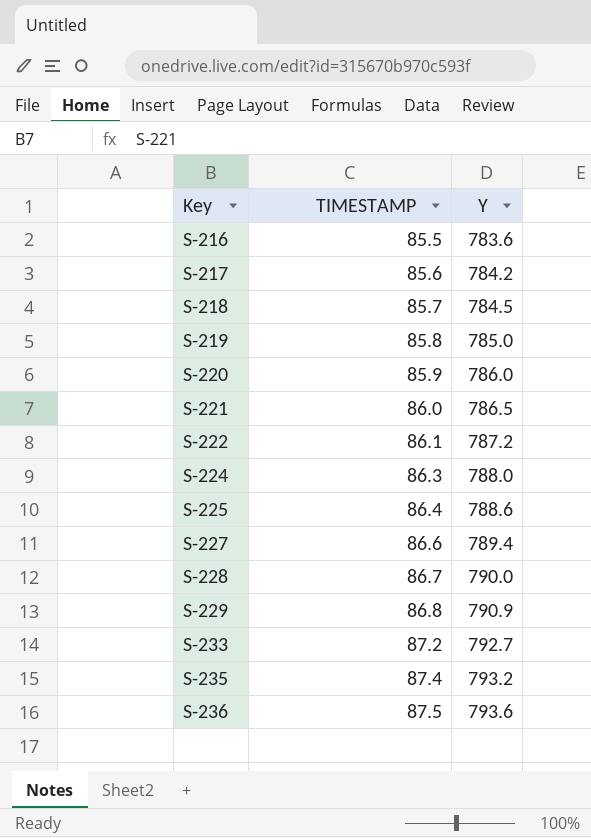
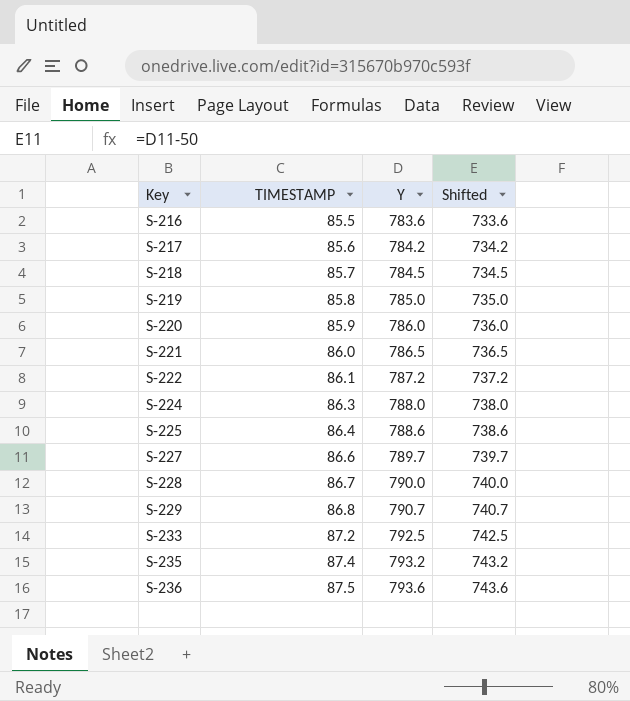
column Shifted | formula: none -> [Y] - 50
S-227 | Y: 789.4 -> 789.7
S-229 | Y: 790.9 -> 790.7
S-233 | Y: 792.7 -> 792.5

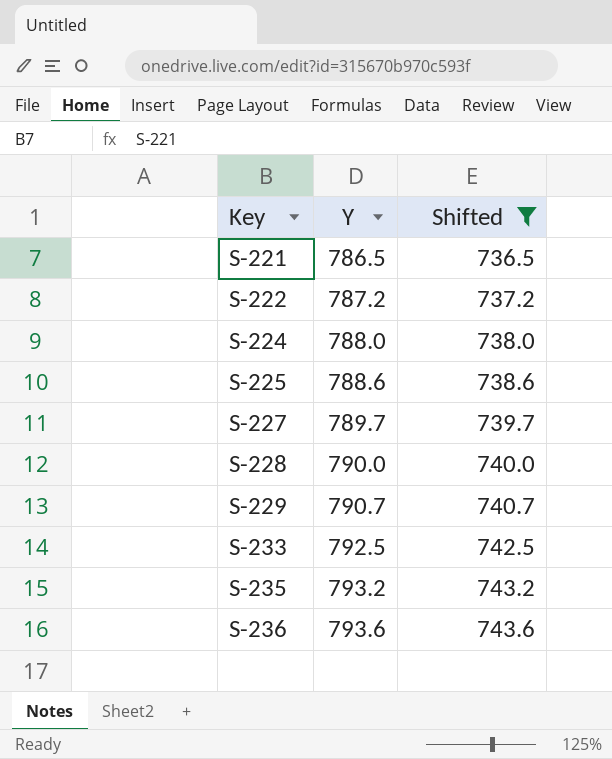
filter: none -> Shifted >= 736.5
column TIMESTAMP | position: 2 -> none

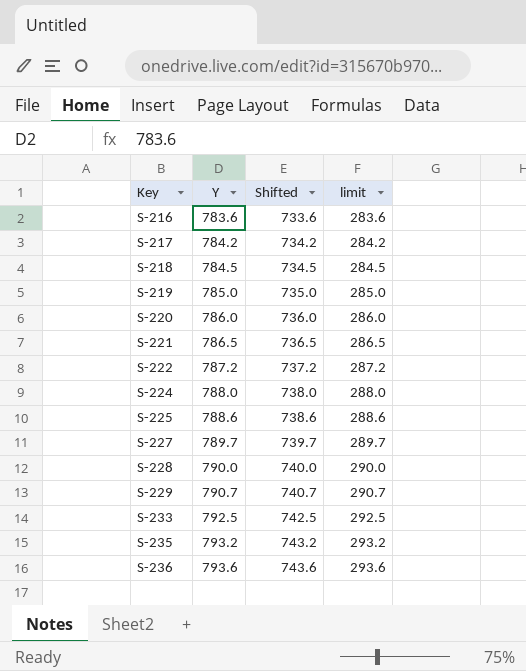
filter: Shifted >= 736.5 -> none
column limit | formula: none -> [Y] - 500

